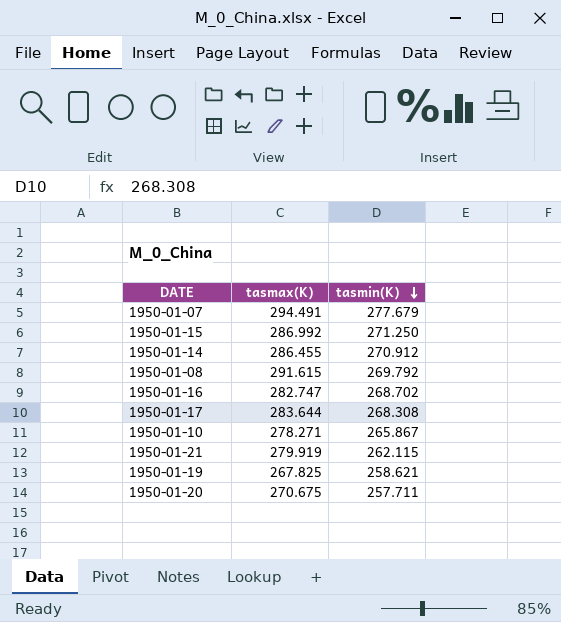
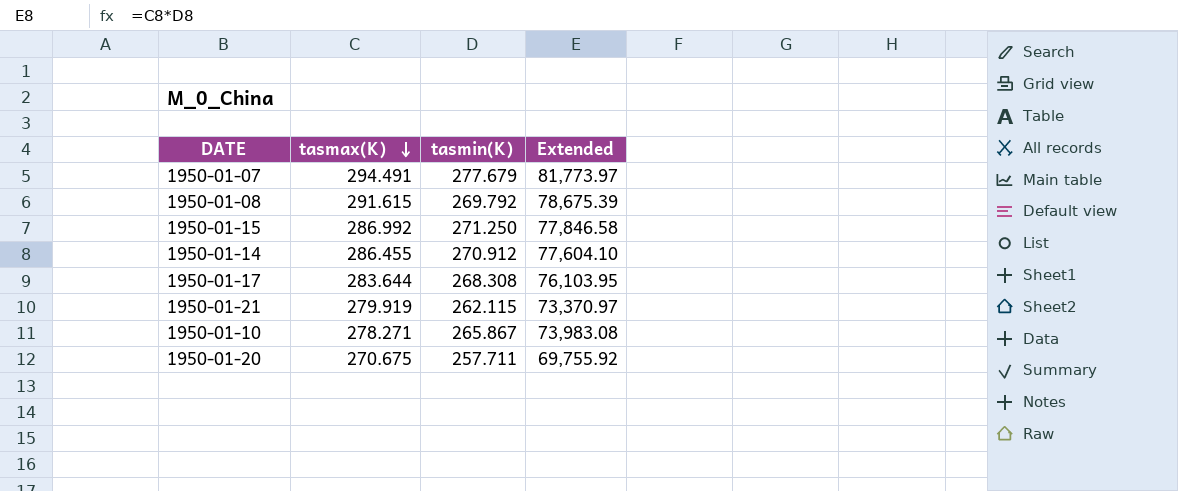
row order: tasmin(K) descending -> tasmax(K) descending
column Extended | formula: none -> [tasmax(K)] * [tasmin(K)]
row 1950-01-16: 282.747 | 268.702 -> none
row 1950-01-19: 267.825 | 258.621 -> none

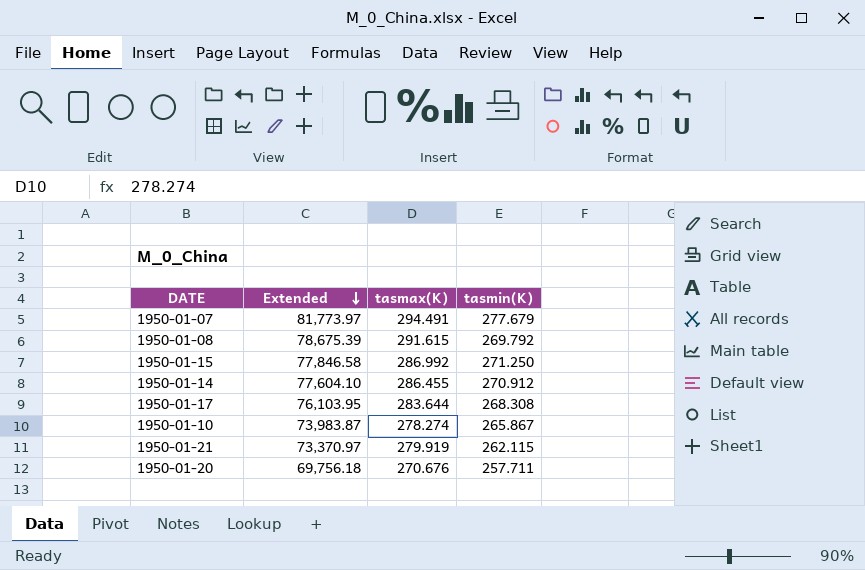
row order: tasmax(K) descending -> Extended descending
column Extended | position: 4 -> 2
1950-01-10 | Extended: 73,983.08 -> 73,983.87
1950-01-10 | tasmax(K): 278.271 -> 278.274
1950-01-20 | Extended: 69,755.92 -> 69,756.18
1950-01-20 | tasmax(K): 270.675 -> 270.676

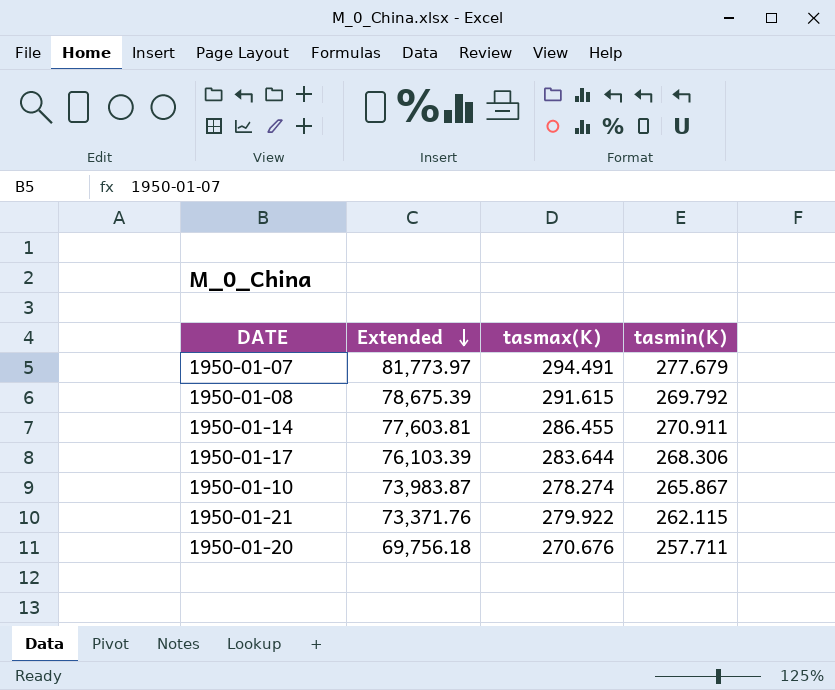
row 1950-01-15: 77,846.58 | 286.992 | 271.250 -> none
1950-01-14 | Extended: 77,604.10 -> 77,603.81
1950-01-14 | tasmin(K): 270.912 -> 270.911
1950-01-17 | Extended: 76,103.95 -> 76,103.39
1950-01-17 | tasmin(K): 268.308 -> 268.306
1950-01-21 | Extended: 73,370.97 -> 73,371.76
1950-01-21 | tasmax(K): 279.919 -> 279.922

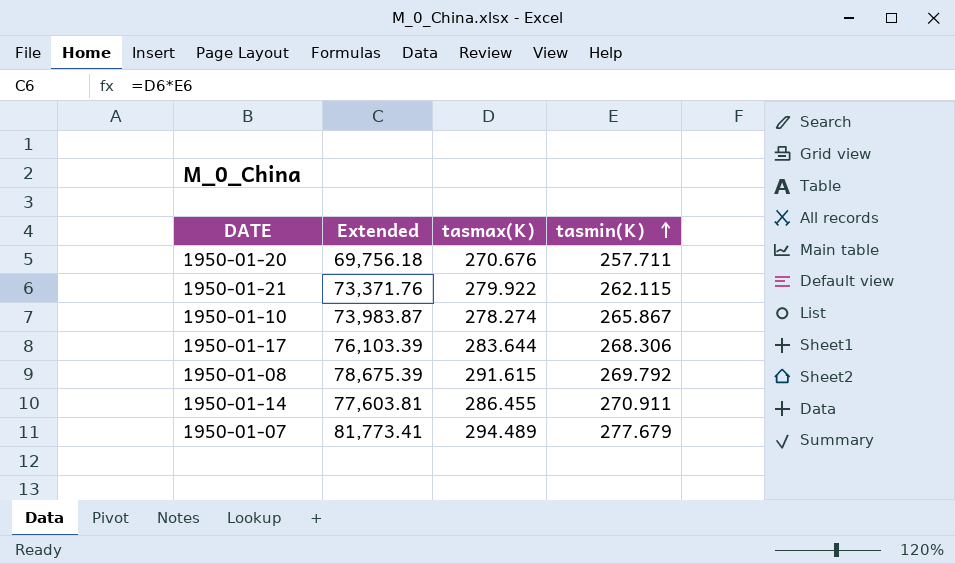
row order: Extended descending -> tasmin(K) ascending
1950-01-07 | Extended: 81,773.97 -> 81,773.41
1950-01-07 | tasmax(K): 294.491 -> 294.489

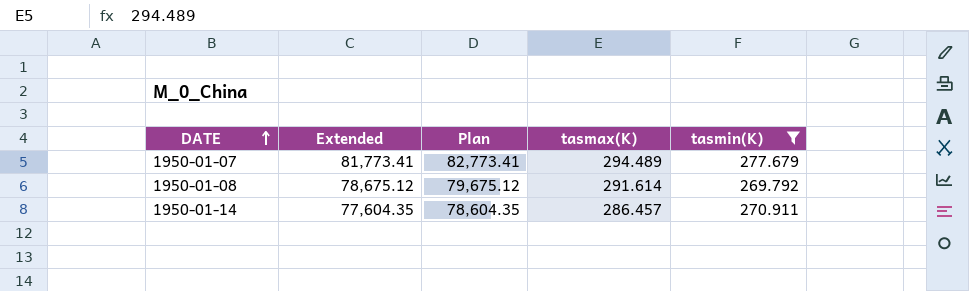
filter: none -> tasmin(K) >= 269.792
row order: tasmin(K) ascending -> DATE ascending
column Plan | formula: none -> [Extended] + 1000
1950-01-08 | Extended: 78,675.39 -> 78,675.12
1950-01-08 | tasmax(K): 291.615 -> 291.614
1950-01-14 | Extended: 77,603.81 -> 77,604.35
1950-01-14 | tasmax(K): 286.455 -> 286.457

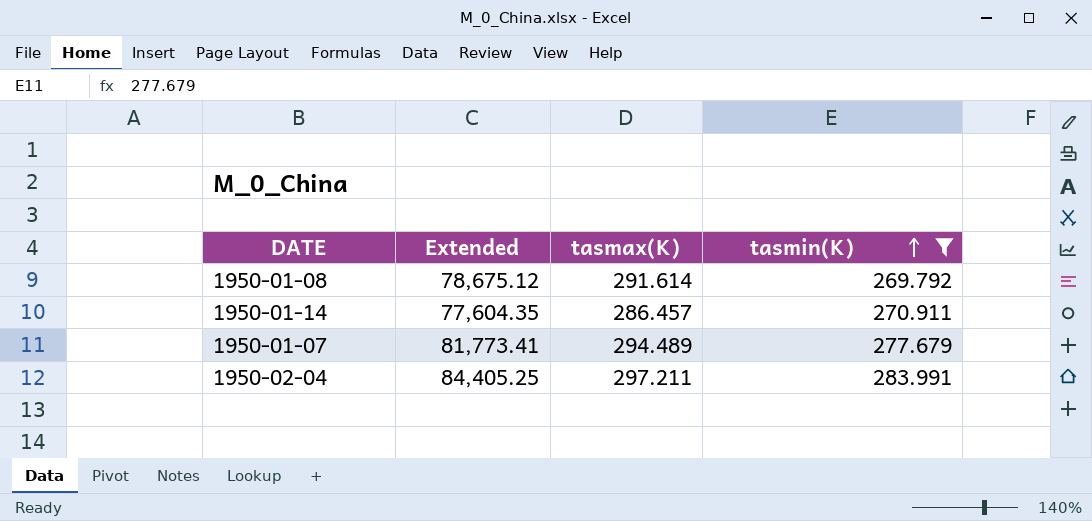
row order: DATE ascending -> tasmin(K) ascending
column Plan | formula: [Extended] + 1000 -> none
row 1950-02-04: none -> 84,405.25 | 297.211 | 283.991

